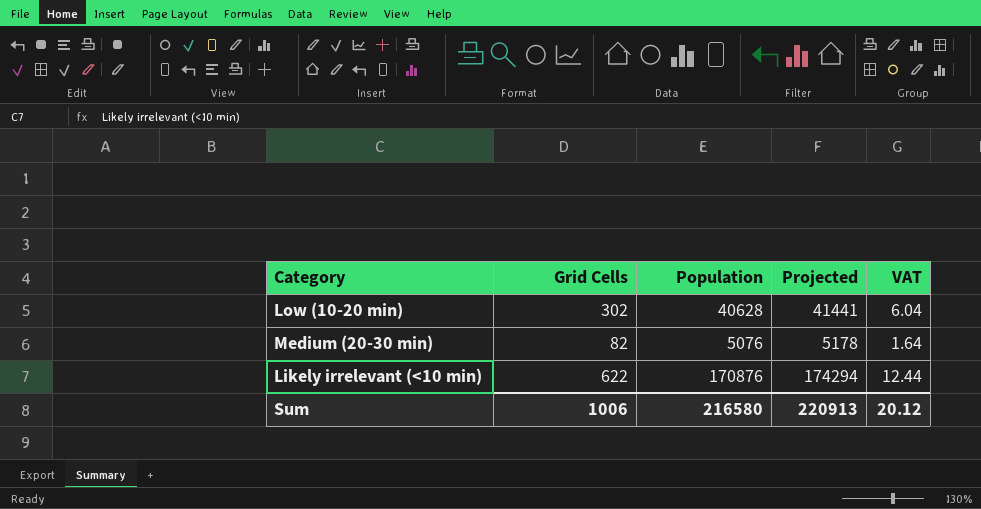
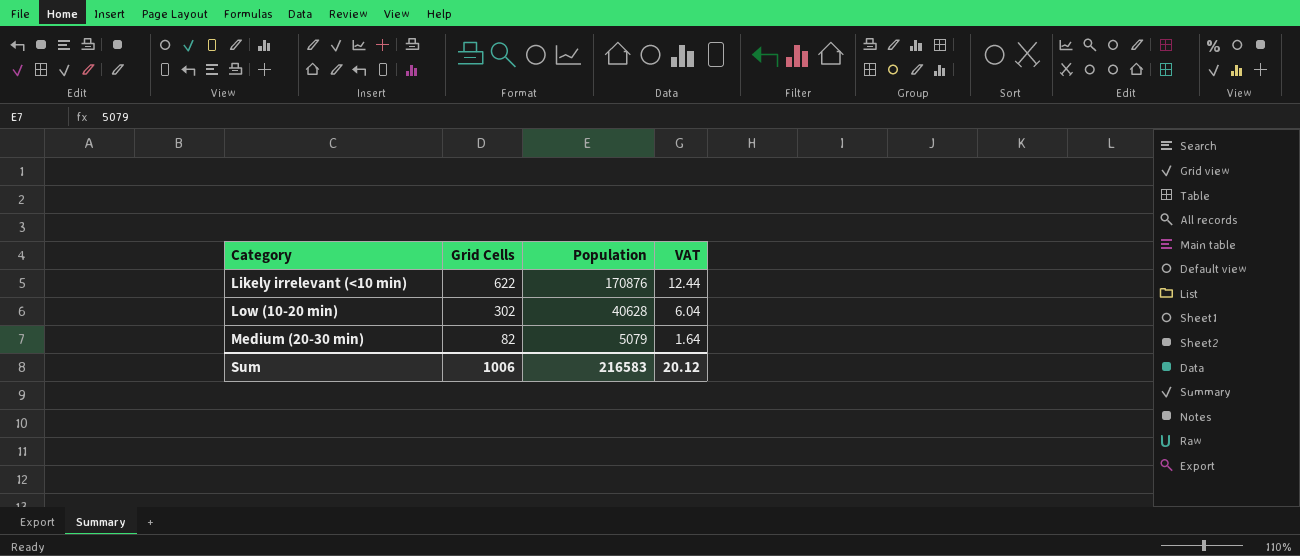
row order: none -> Category ascending
column Projected | formula: [Population] * 1.02 -> none
Medium (20-30 min) | Population: 5076 -> 5079
Sum | Population: 216580 -> 216583

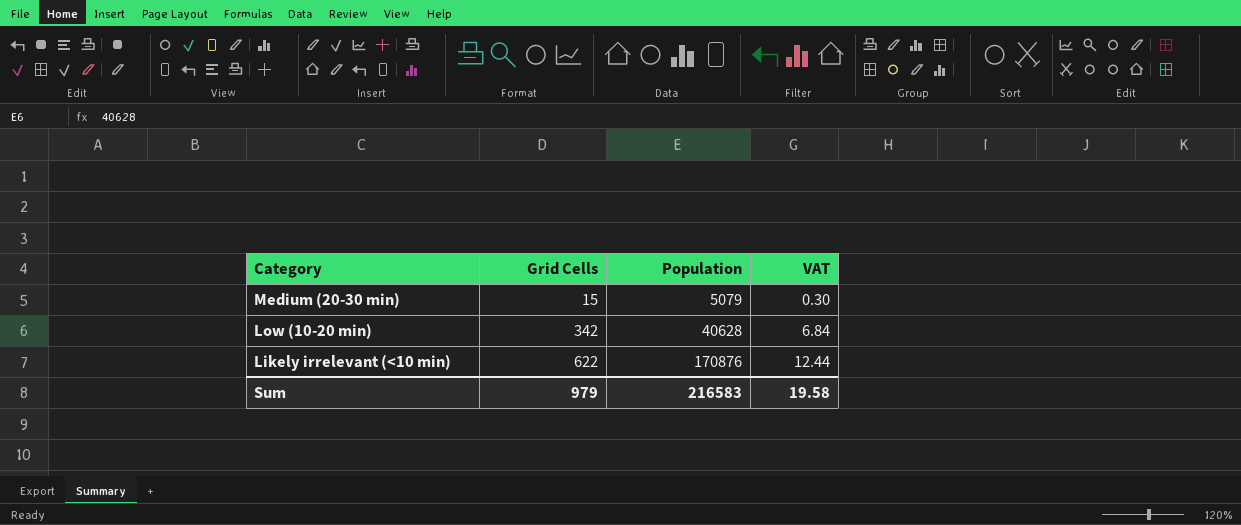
row order: Category ascending -> Category descending
Medium (20-30 min) | Grid Cells: 82 -> 15
Medium (20-30 min) | VAT: 1.64 -> 0.30
Low (10-20 min) | Grid Cells: 302 -> 342
Low (10-20 min) | VAT: 6.04 -> 6.84
Sum | Grid Cells: 1006 -> 979
Sum | VAT: 20.12 -> 19.58

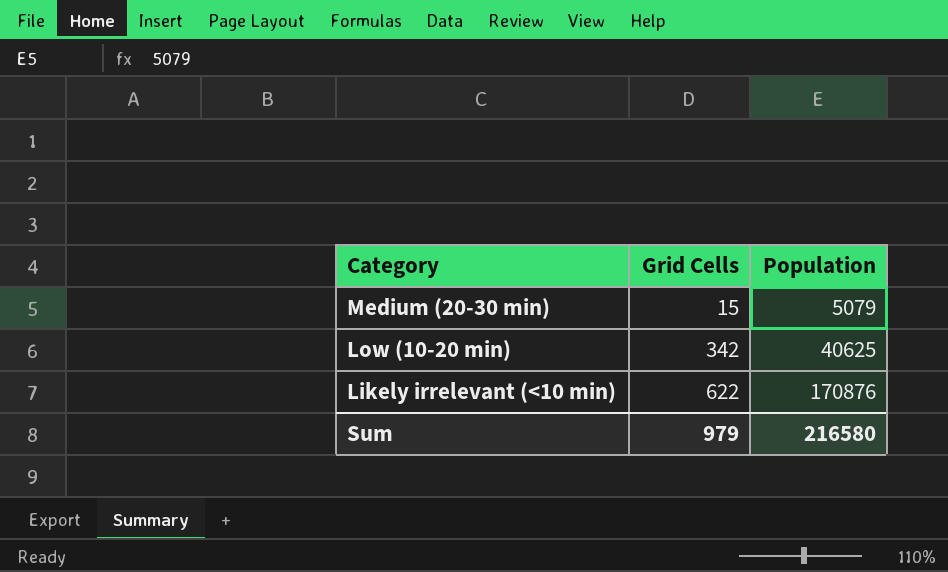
column VAT | formula: [Grid Cells] * 0.02 -> none
Low (10-20 min) | Population: 40628 -> 40625
Sum | Population: 216583 -> 216580

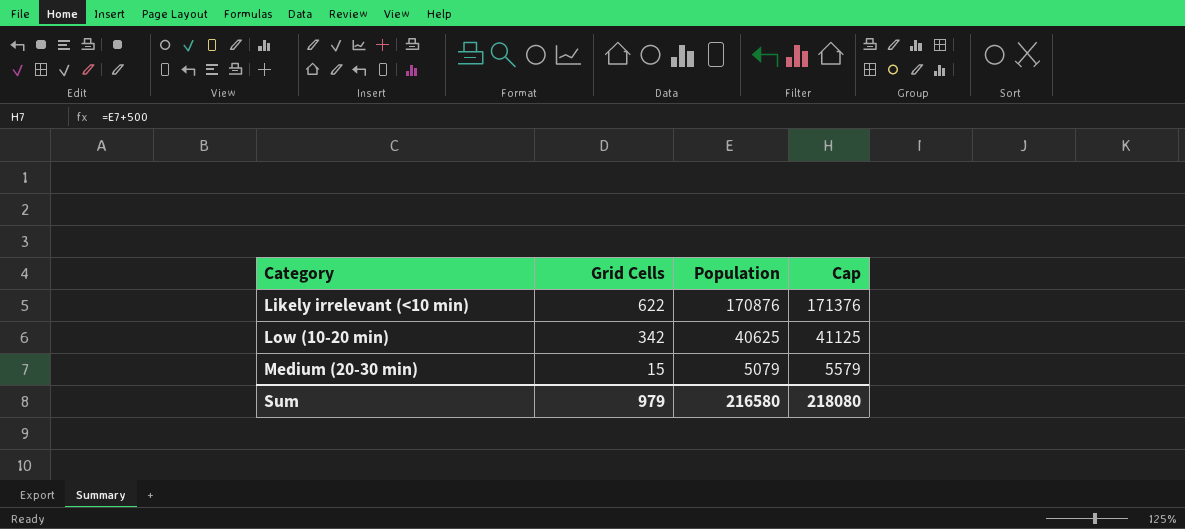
row order: Category descending -> Category ascending
column Cap | formula: none -> [Population] + 500

